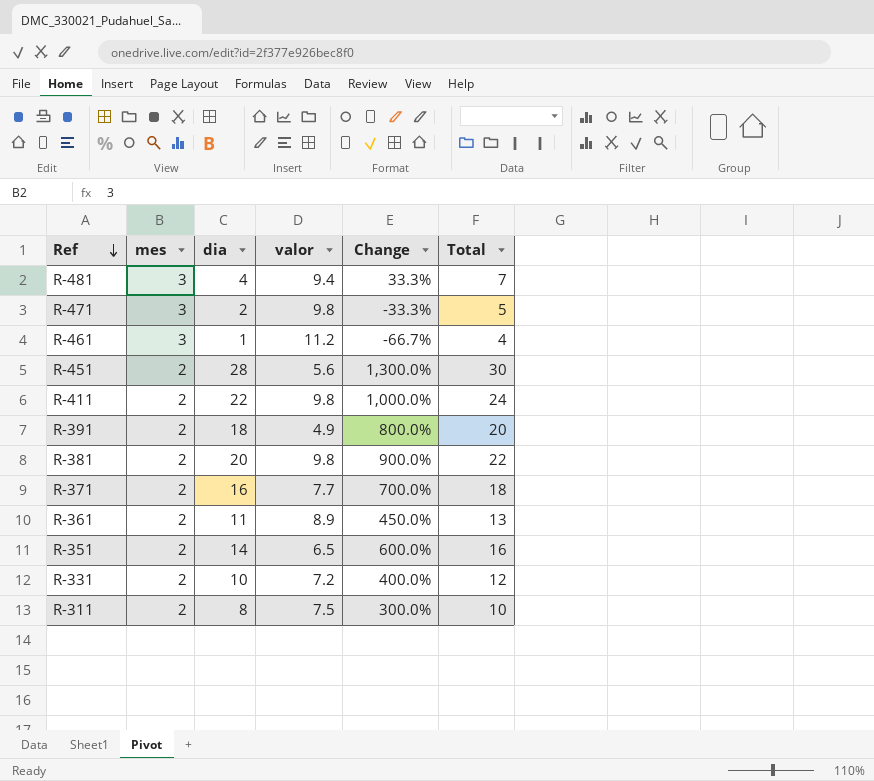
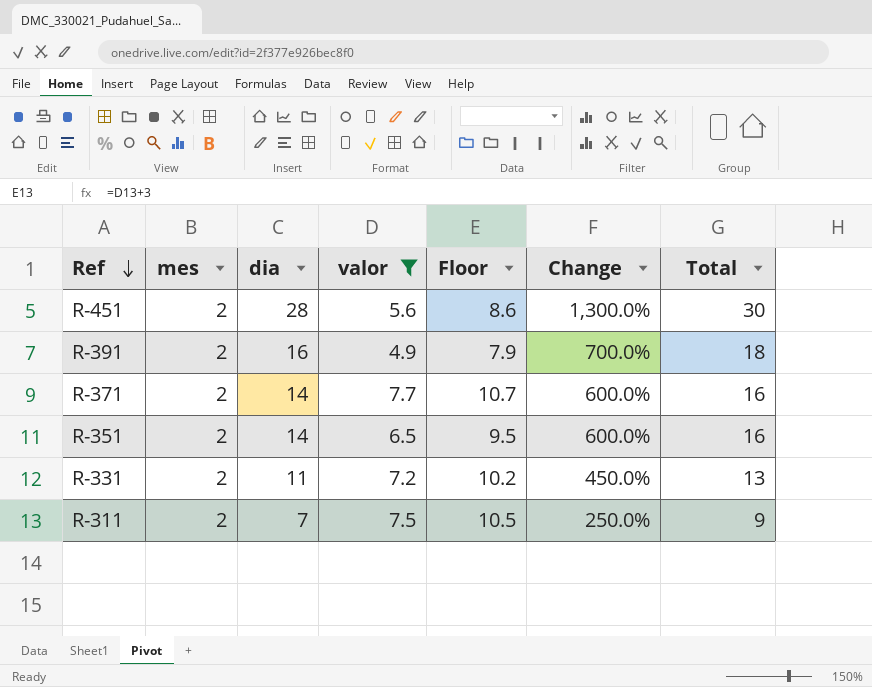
filter: none -> valor <= 7.7
column Floor | formula: none -> [valor] + 3
R-391 | dia: 18 -> 16
R-391 | Change: 800.0% -> 700.0%
R-391 | Total: 20 -> 18
R-371 | dia: 16 -> 14
R-371 | Change: 700.0% -> 600.0%
R-371 | Total: 18 -> 16
R-331 | dia: 10 -> 11
R-331 | Change: 400.0% -> 450.0%
R-331 | Total: 12 -> 13
R-311 | dia: 8 -> 7
R-311 | Change: 300.0% -> 250.0%
R-311 | Total: 10 -> 9

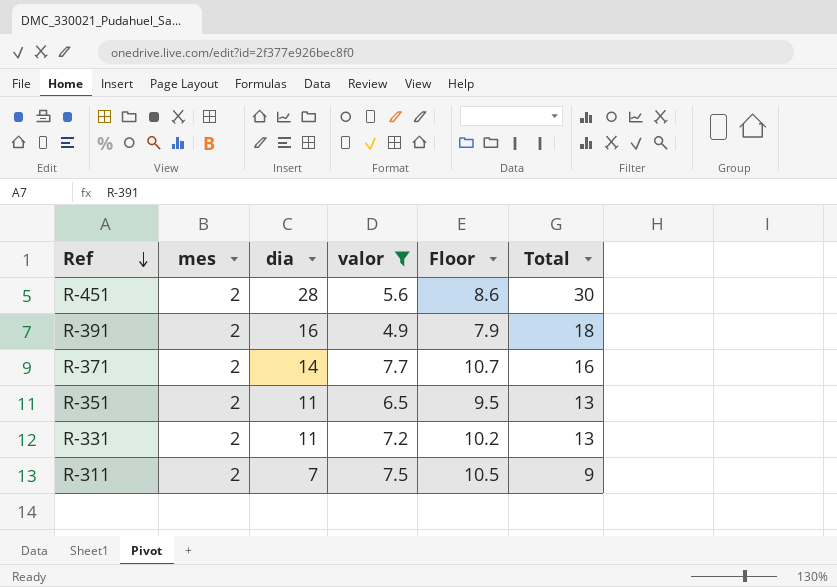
column Change | formula: ([dia] - [mes]) / [mes] -> none
R-351 | dia: 14 -> 11
R-351 | Total: 16 -> 13

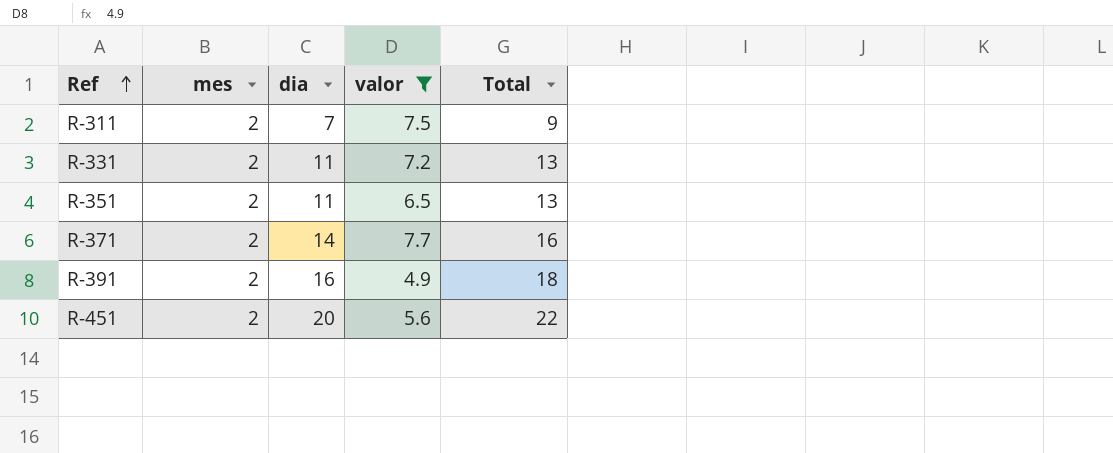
row order: Ref descending -> Ref ascending
column Floor | formula: [valor] + 3 -> none
R-451 | dia: 28 -> 20
R-451 | Total: 30 -> 22

